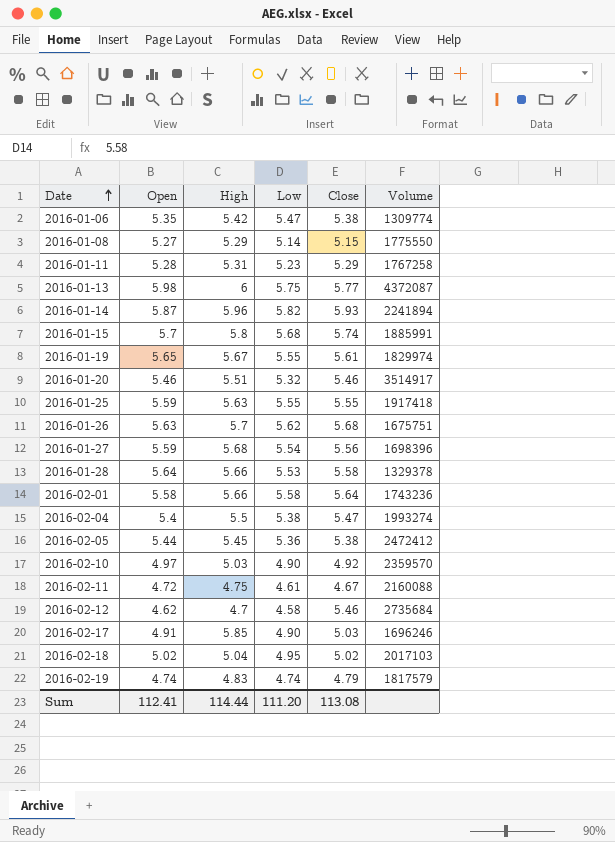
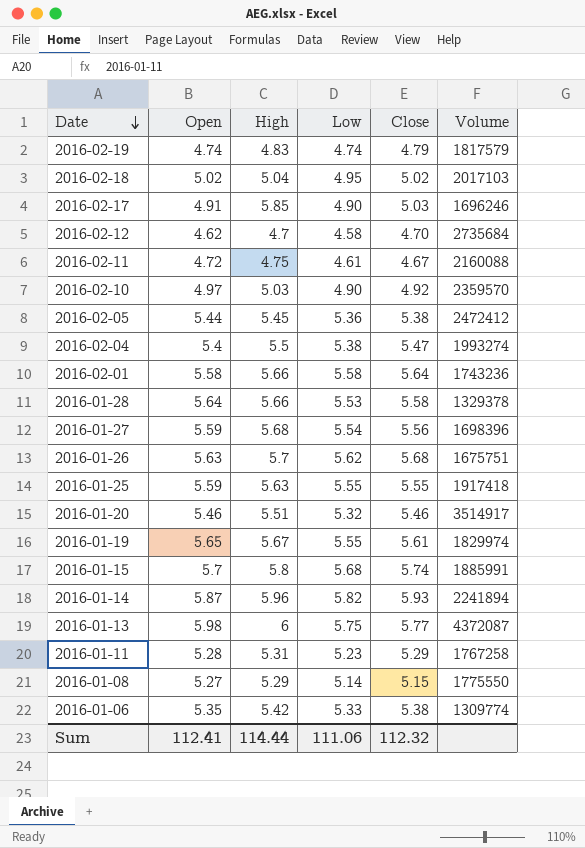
row order: Date ascending -> Date descending
2016-02-12 | Close: 5.46 -> 4.70
2016-01-06 | Low: 5.47 -> 5.33
Sum | Low: 111.20 -> 111.06
Sum | Close: 113.08 -> 112.32

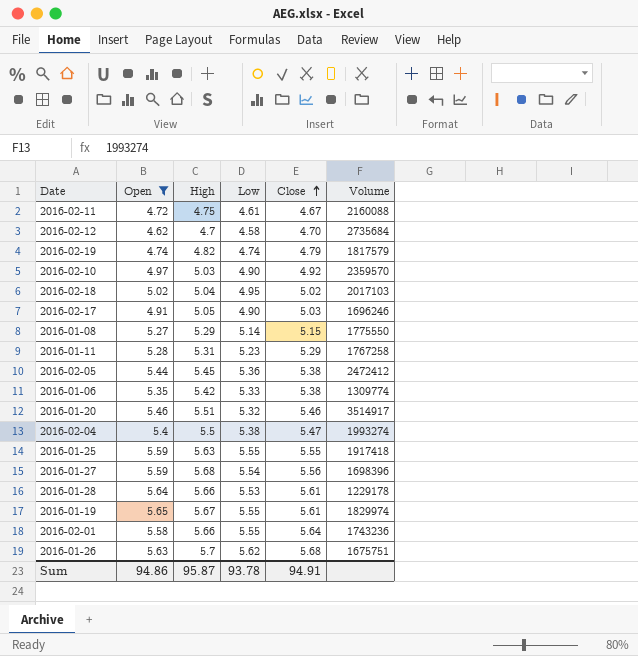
filter: none -> Open <= 5.65
row order: Date descending -> Close ascending
2016-02-19 | High: 4.83 -> 4.82
2016-02-17 | High: 5.85 -> 5.05
2016-01-28 | Close: 5.58 -> 5.61
2016-01-28 | Volume: 1329378 -> 1229178
2016-02-01 | Low: 5.58 -> 5.55
Sum | Open: 112.41 -> 94.86
Sum | High: 114.44 -> 95.87
Sum | Low: 111.06 -> 93.78
Sum | Close: 112.32 -> 94.91

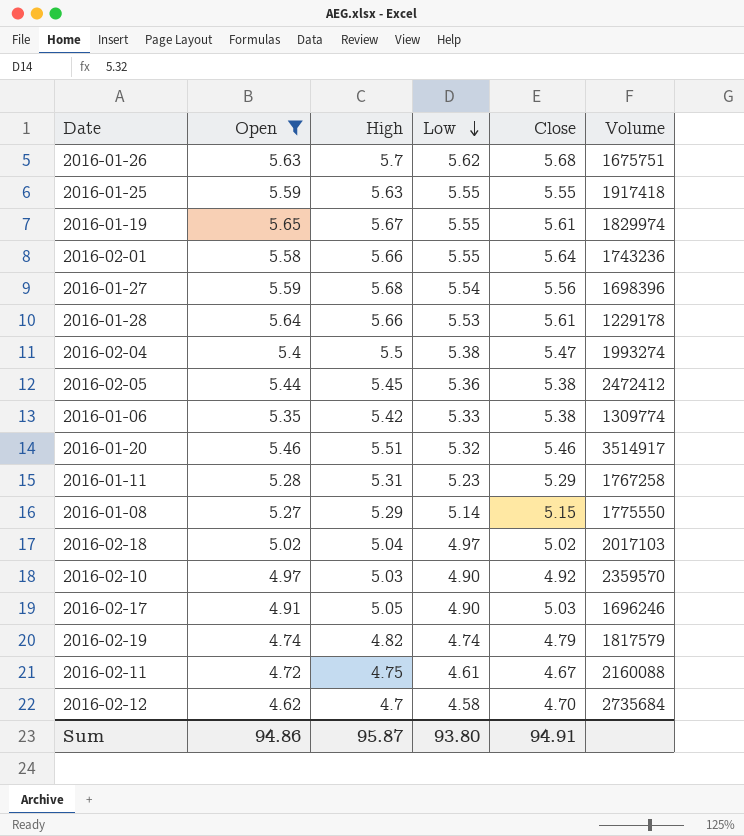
row order: Close ascending -> Low descending
2016-02-18 | Low: 4.95 -> 4.97
Sum | Low: 93.78 -> 93.80

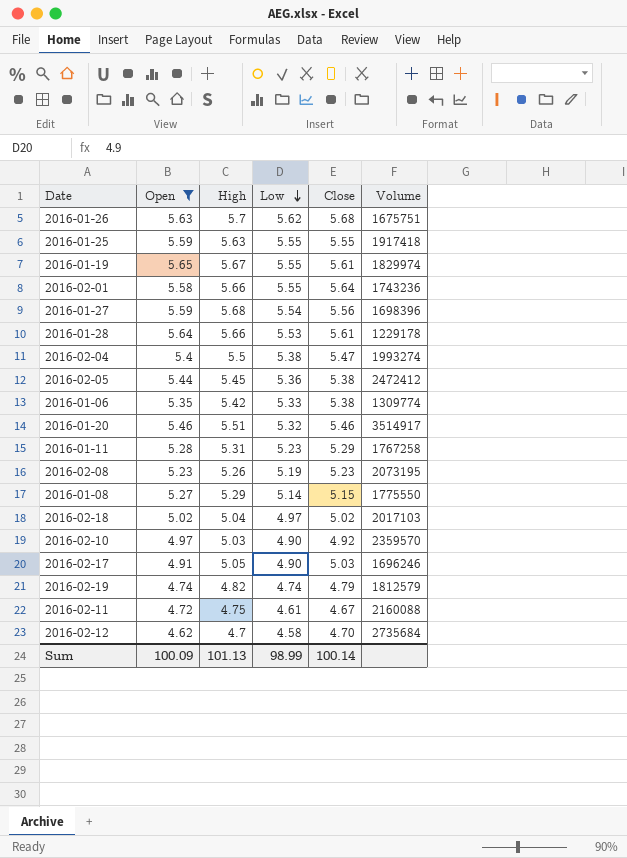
row 2016-02-08: none -> 5.23 | 5.26 | 5.19 | 5.23 | 2073195
2016-02-19 | Volume: 1817579 -> 1812579
Sum | Open: 94.86 -> 100.09
Sum | High: 95.87 -> 101.13
Sum | Low: 93.80 -> 98.99
Sum | Close: 94.91 -> 100.14

